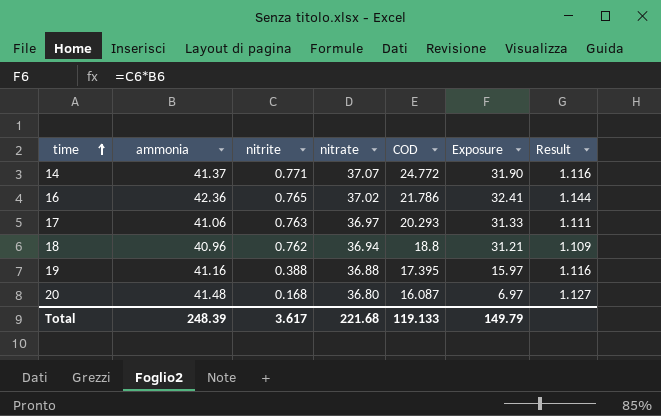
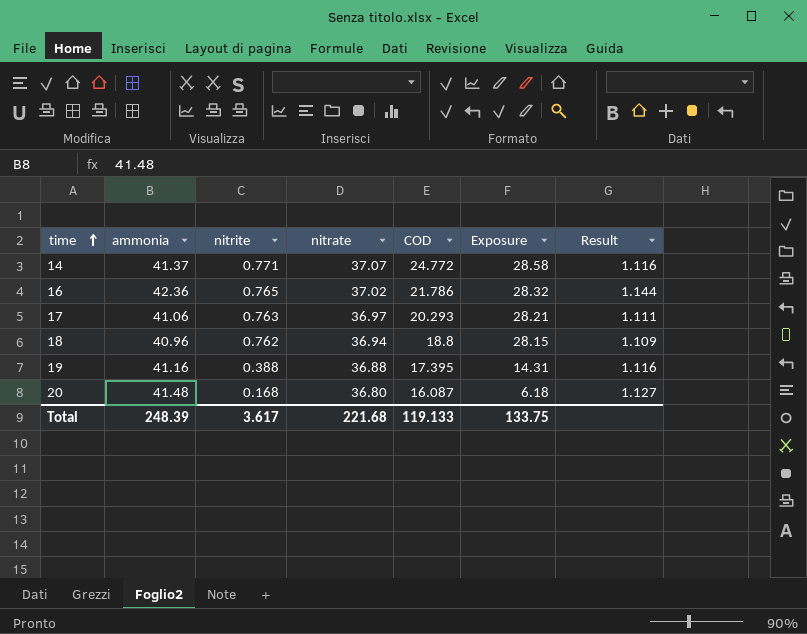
column Exposure | formula: [ammonia] * [nitrite] -> [nitrite] * [nitrate]
Total | Exposure: 149.79 -> 133.75

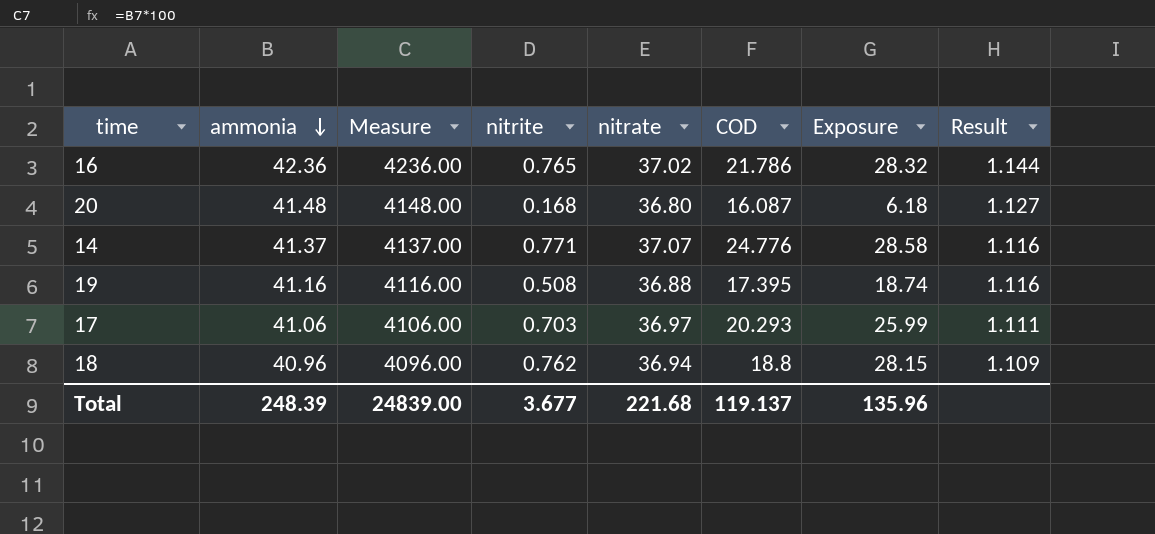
row order: time ascending -> ammonia descending
column Measure | formula: none -> [ammonia] * 100
14 | COD: 24.772 -> 24.776
19 | nitrite: 0.388 -> 0.508
19 | Exposure: 14.31 -> 18.74
17 | nitrite: 0.763 -> 0.703
17 | Exposure: 28.21 -> 25.99
Total | nitrite: 3.617 -> 3.677
Total | COD: 119.133 -> 119.137
Total | Exposure: 133.75 -> 135.96

